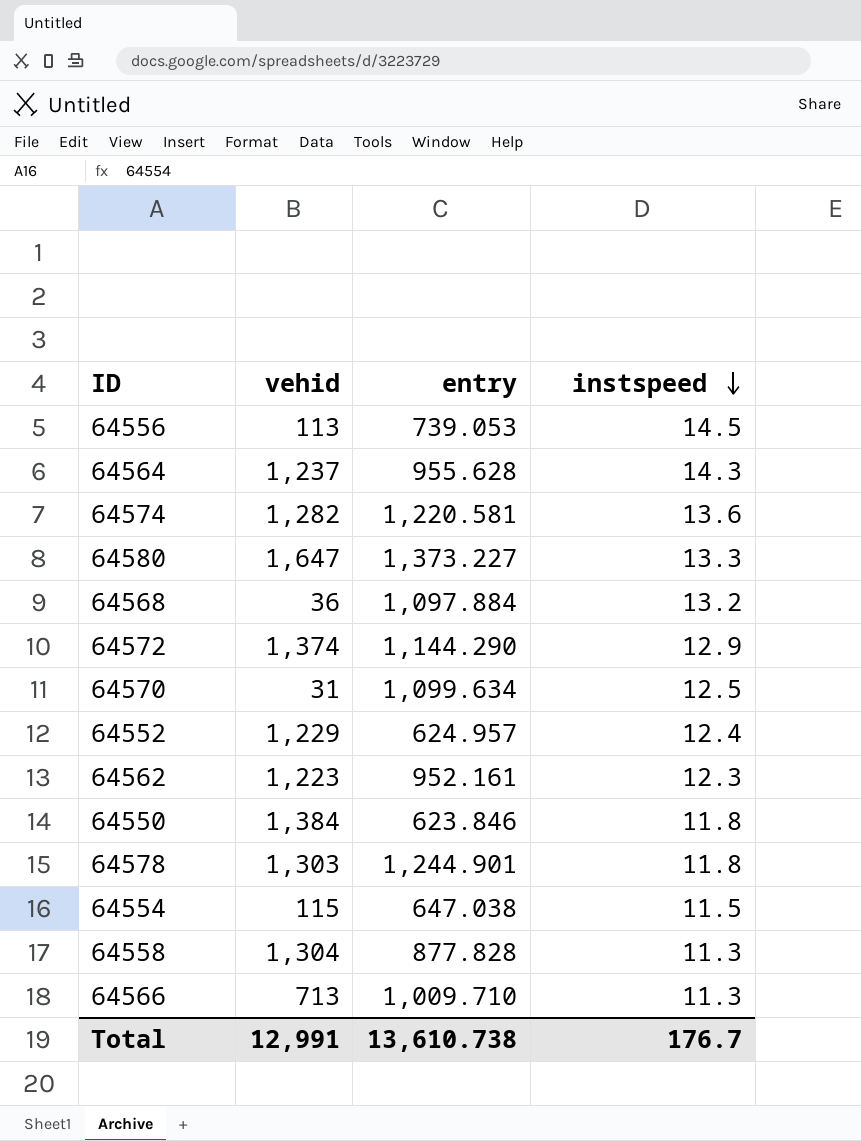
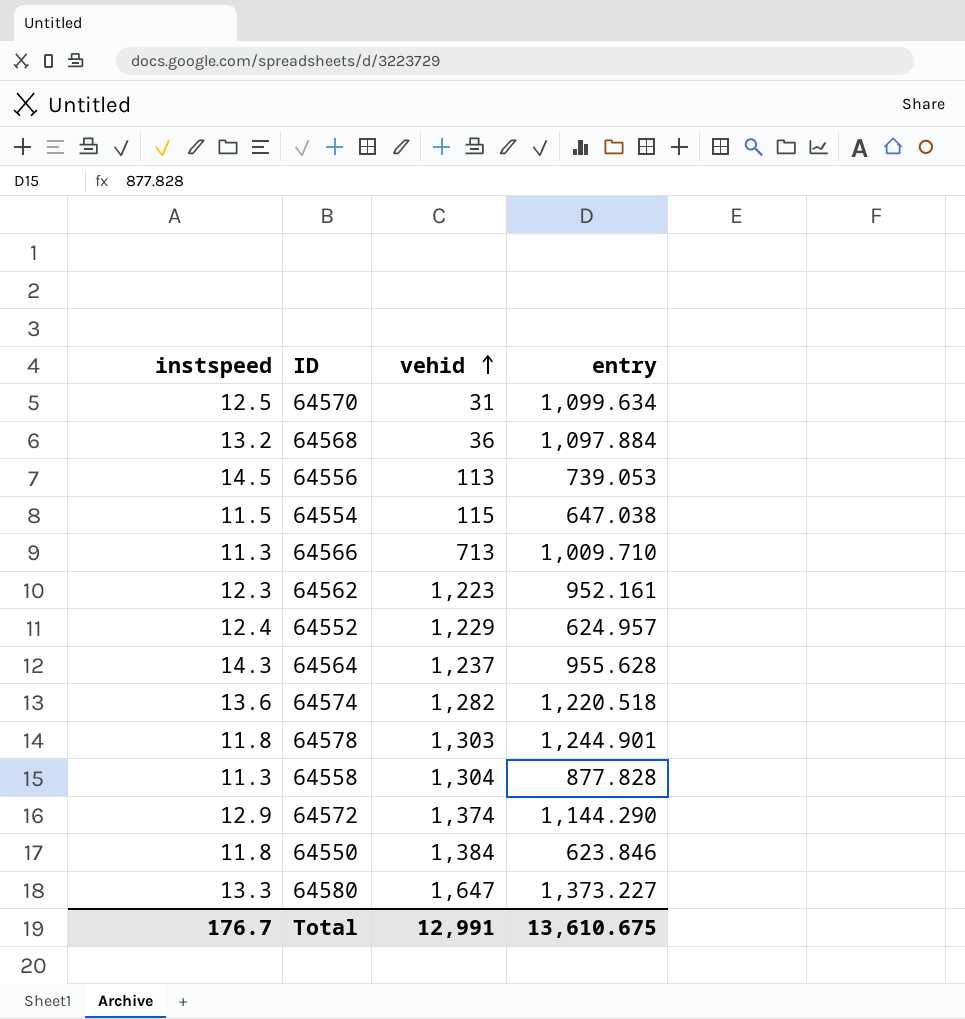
row order: instspeed descending -> vehid ascending
column instspeed | position: 4 -> 1
64574 | entry: 1,220.581 -> 1,220.518
Total | entry: 13,610.738 -> 13,610.675

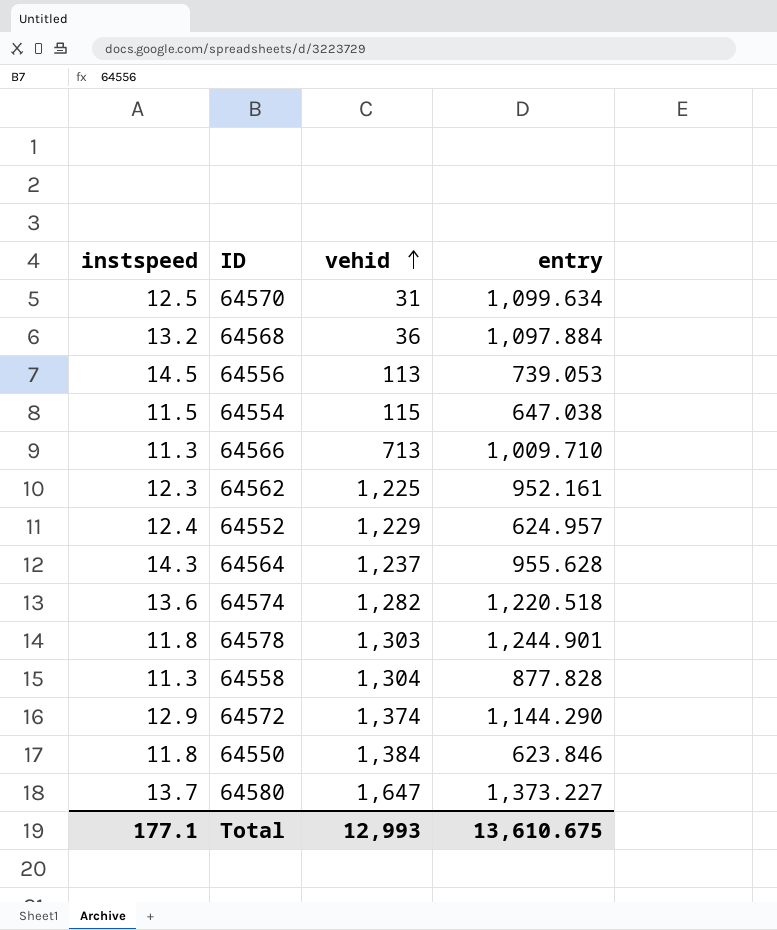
64562 | vehid: 1,223 -> 1,225
64580 | instspeed: 13.3 -> 13.7
Total | instspeed: 176.7 -> 177.1
Total | vehid: 12,991 -> 12,993

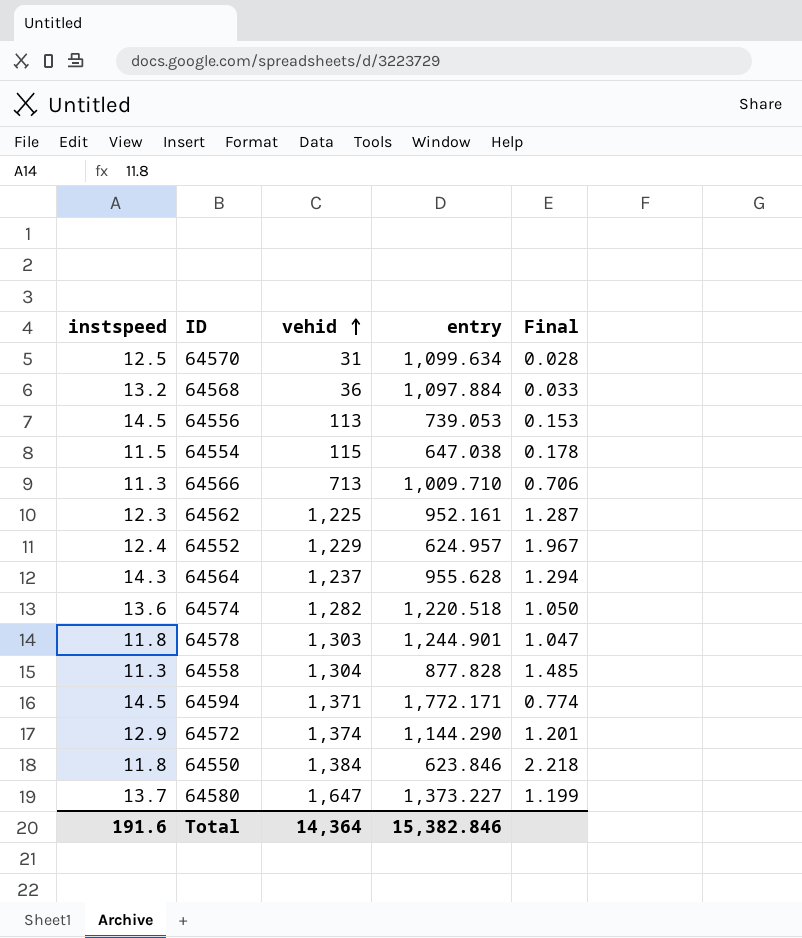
column Final | formula: none -> [vehid] / [entry]
row 64594: none -> 14.5 | 1,371 | 1,772.171 | 0.774
Total | instspeed: 177.1 -> 191.6
Total | vehid: 12,993 -> 14,364
Total | entry: 13,610.675 -> 15,382.846

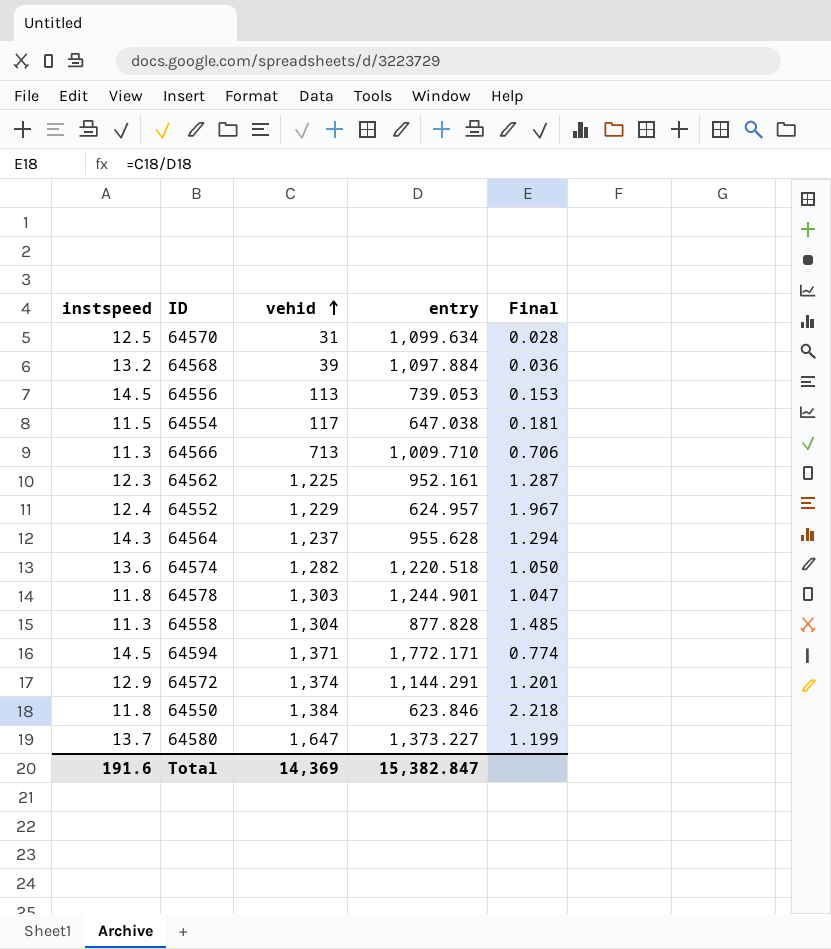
64568 | vehid: 36 -> 39
64568 | Final: 0.033 -> 0.036
64554 | vehid: 115 -> 117
64554 | Final: 0.178 -> 0.181
64572 | entry: 1,144.290 -> 1,144.291
Total | vehid: 14,364 -> 14,369
Total | entry: 15,382.846 -> 15,382.847

